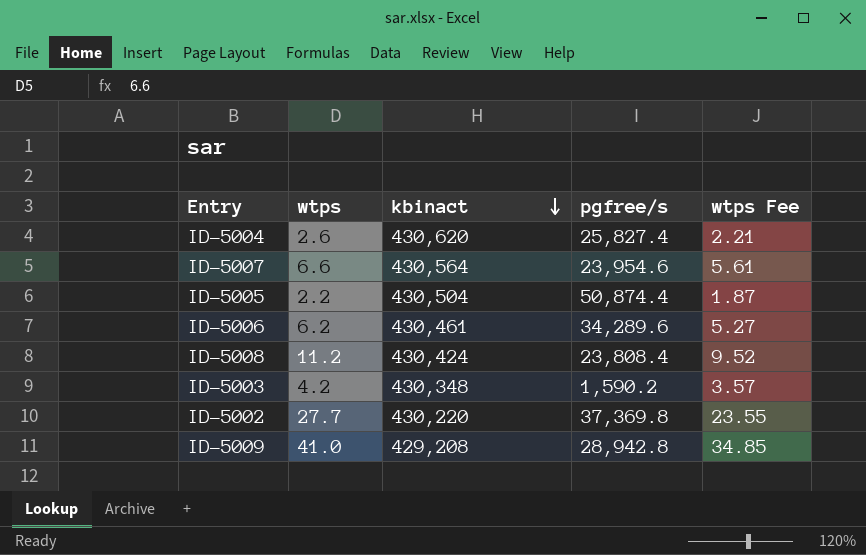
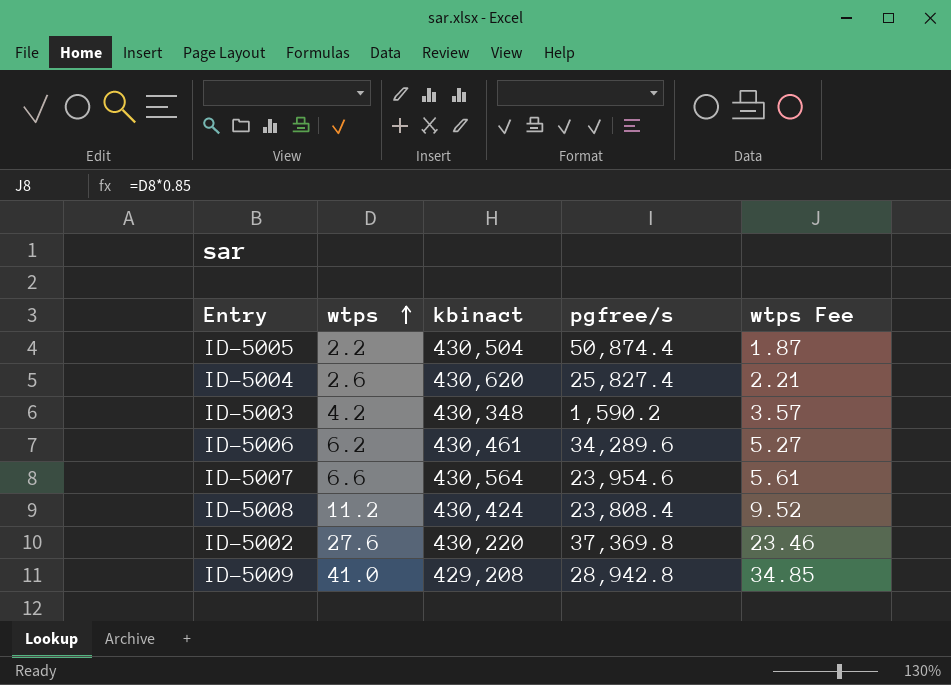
row order: kbinact descending -> wtps ascending
ID-5002 | wtps: 27.7 -> 27.6
ID-5002 | wtps Fee: 23.55 -> 23.46

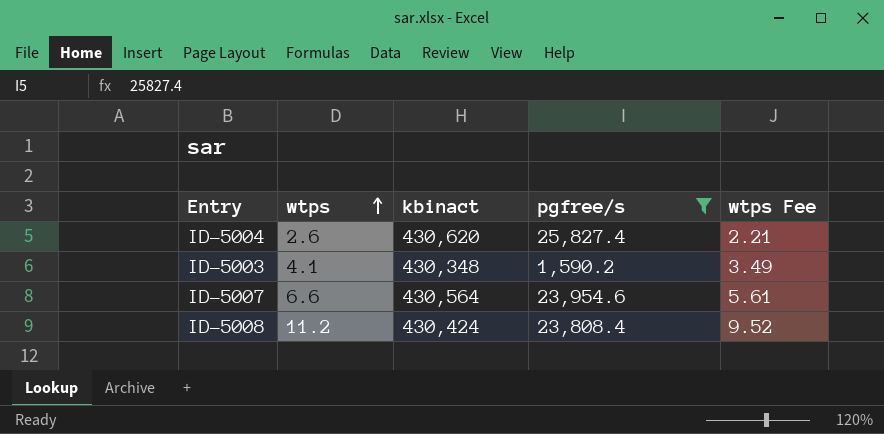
filter: none -> pgfree/s <= 25,827.4
ID-5003 | wtps: 4.2 -> 4.1
ID-5003 | wtps Fee: 3.57 -> 3.49

